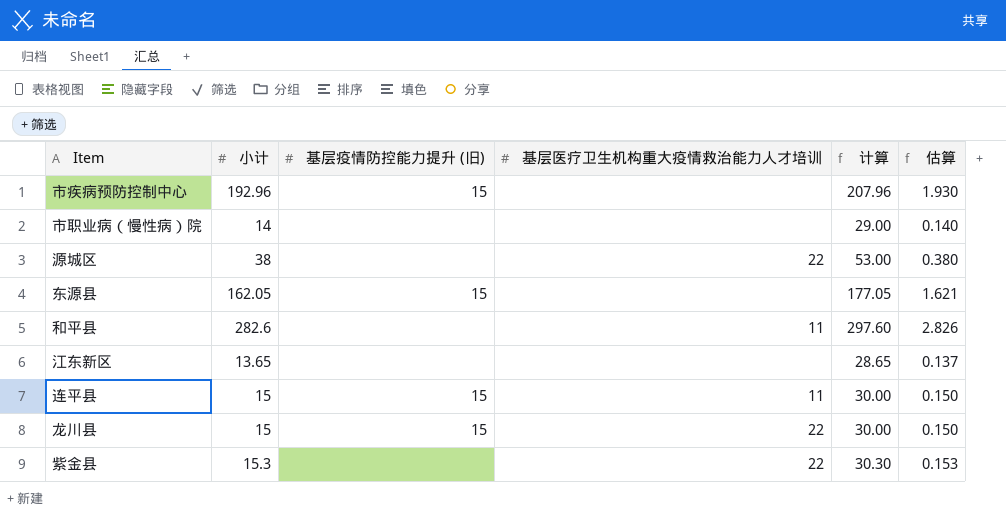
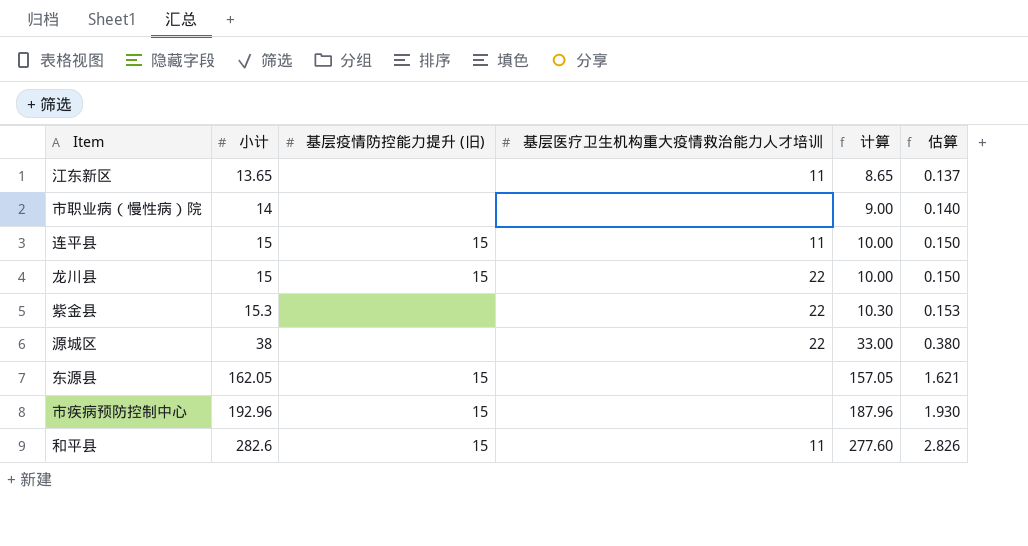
row order: none -> 小计 ascending
column 计算 | formula: [小计] + 15 -> [小计] - 5
江东新区 | 基层医疗卫生机构重大疫情救治能力人才培训: none -> 11
和平县 | 基层疫情防控能力提升 (旧): none -> 15

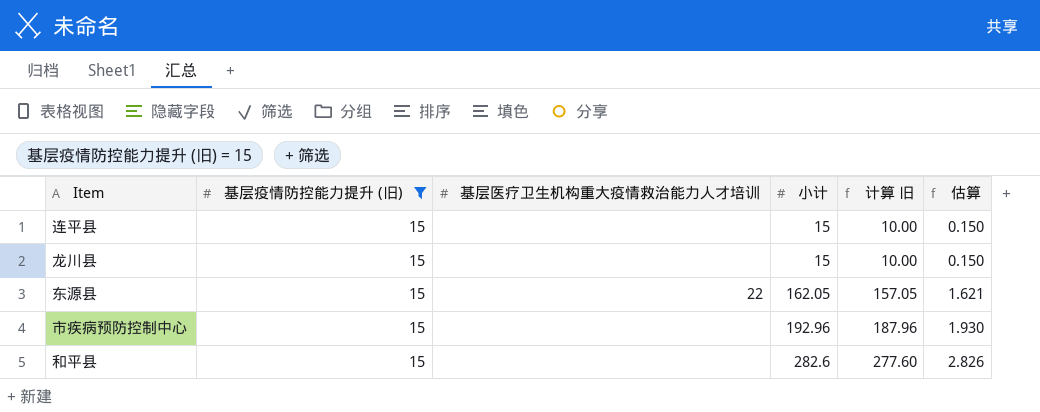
filter: none -> 基层疫情防控能力提升 (旧) = 15
column 小计 | position: 2 -> 4
column name: 计算 -> 计算 旧
连平县 | 基层医疗卫生机构重大疫情救治能力人才培训: 11 -> none
龙川县 | 基层医疗卫生机构重大疫情救治能力人才培训: 22 -> none
东源县 | 基层医疗卫生机构重大疫情救治能力人才培训: none -> 22
和平县 | 基层医疗卫生机构重大疫情救治能力人才培训: 11 -> none

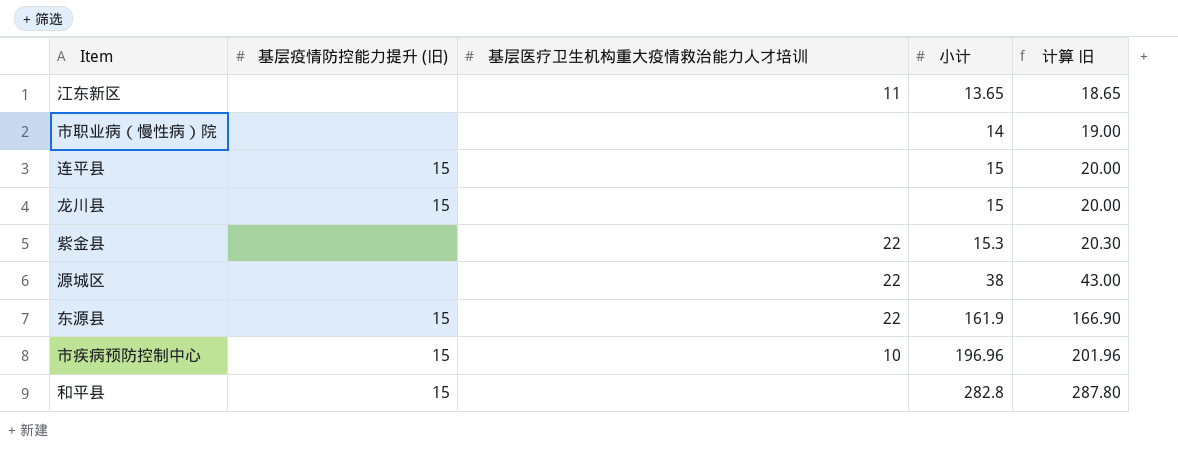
filter: 基层疫情防控能力提升 (旧) = 15 -> none
column 估算 | formula: [小计] * 0.01 -> none
column 计算 旧 | formula: [小计] - 5 -> [小计] + 5
东源县 | 小计: 162.05 -> 161.9
市疾病预防控制中心 | 基层医疗卫生机构重大疫情救治能力人才培训: none -> 10
市疾病预防控制中心 | 小计: 192.96 -> 196.96
和平县 | 小计: 282.6 -> 282.8

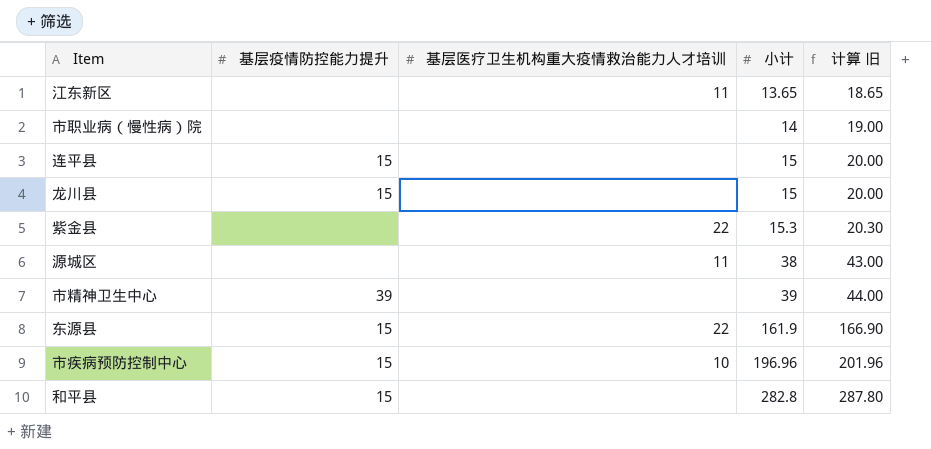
column name: 基层疫情防控能力提升 (旧) -> 基层疫情防控能力提升
源城区 | 基层医疗卫生机构重大疫情救治能力人才培训: 22 -> 11
row 市精神卫生中心: none -> 39 | none | 39 | 44.00

